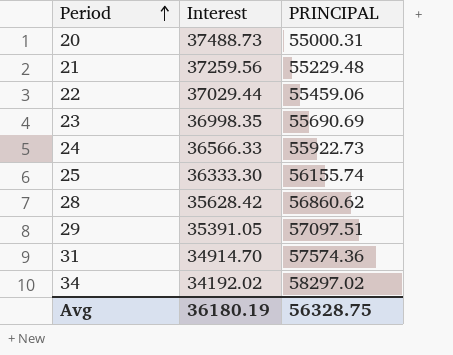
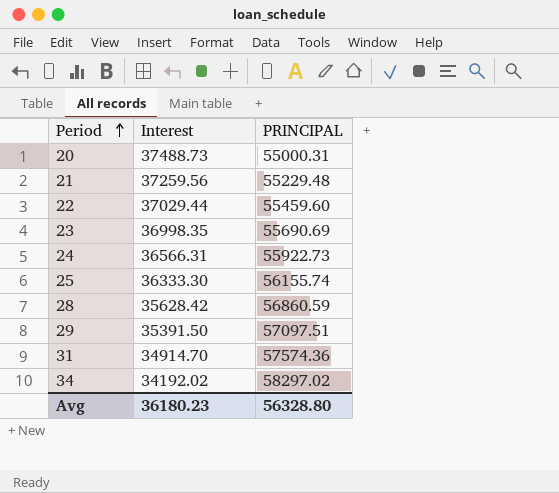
22 | PRINCIPAL: 55459.06 -> 55459.60
24 | Interest: 36566.33 -> 36566.31
28 | PRINCIPAL: 56860.62 -> 56860.59
29 | Interest: 35391.05 -> 35391.50
Avg | Interest: 36180.19 -> 36180.23
Avg | PRINCIPAL: 56328.75 -> 56328.80

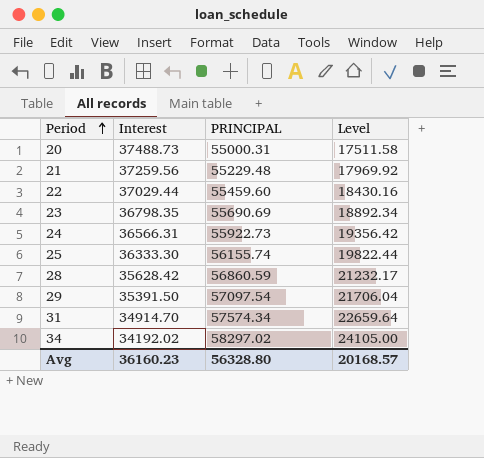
column Level | formula: none -> [PRINCIPAL] - [Interest]
23 | Interest: 36998.35 -> 36798.35
29 | PRINCIPAL: 57097.51 -> 57097.54
31 | PRINCIPAL: 57574.36 -> 57574.34
Avg | Interest: 36180.23 -> 36160.23

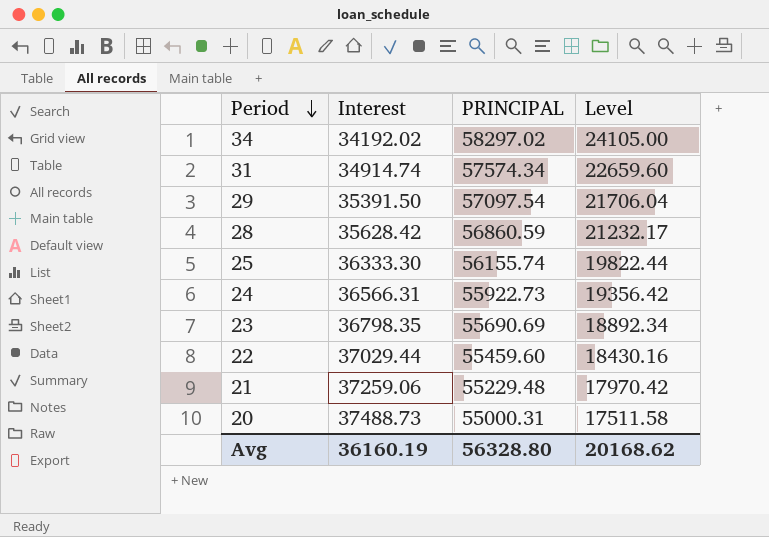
row order: Period ascending -> Period descending
31 | Interest: 34914.70 -> 34914.74
31 | Level: 22659.64 -> 22659.60
21 | Interest: 37259.56 -> 37259.06
21 | Level: 17969.92 -> 17970.42
Avg | Interest: 36160.23 -> 36160.19
Avg | Level: 20168.57 -> 20168.62

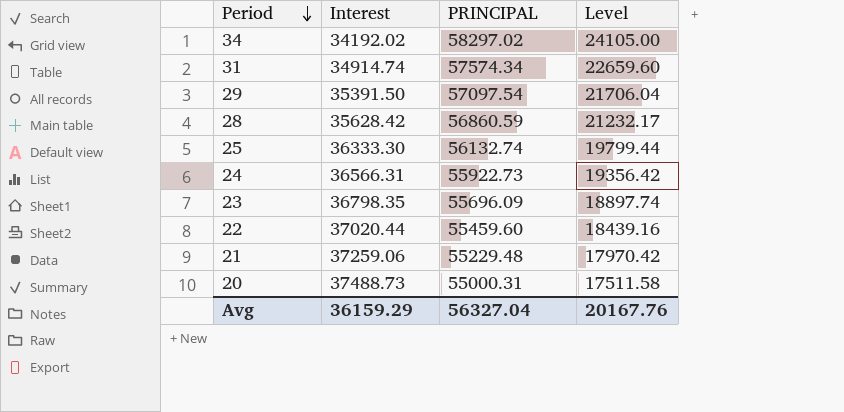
25 | PRINCIPAL: 56155.74 -> 56132.74
25 | Level: 19822.44 -> 19799.44
23 | PRINCIPAL: 55690.69 -> 55696.09
23 | Level: 18892.34 -> 18897.74
22 | Interest: 37029.44 -> 37020.44
22 | Level: 18430.16 -> 18439.16
Avg | Interest: 36160.19 -> 36159.29
Avg | PRINCIPAL: 56328.80 -> 56327.04
Avg | Level: 20168.62 -> 20167.76

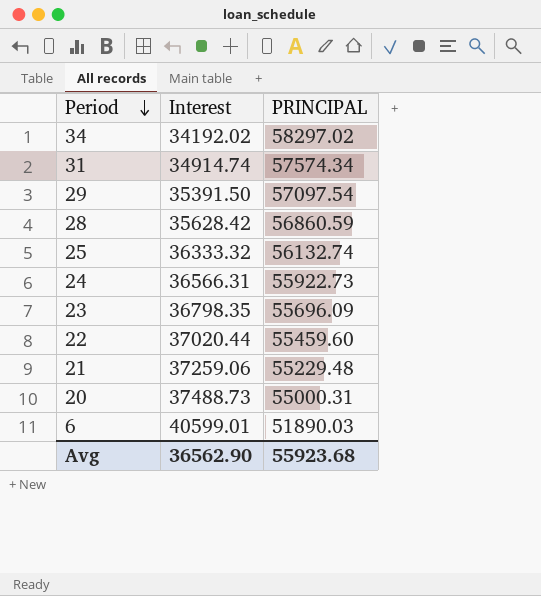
column Level | formula: [PRINCIPAL] - [Interest] -> none
25 | Interest: 36333.30 -> 36333.32
row 6: none -> 40599.01 | 51890.03
Avg | Interest: 36159.29 -> 36562.90
Avg | PRINCIPAL: 56327.04 -> 55923.68

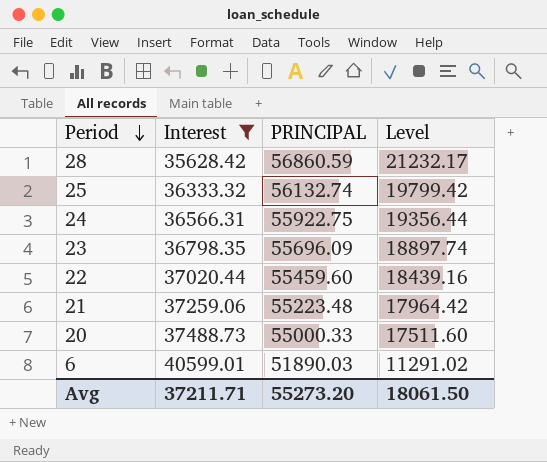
filter: none -> Interest >= 35628.42
column Level | formula: none -> [PRINCIPAL] - [Interest]
24 | PRINCIPAL: 55922.73 -> 55922.75
21 | PRINCIPAL: 55229.48 -> 55223.48
20 | PRINCIPAL: 55000.31 -> 55000.33
Avg | Interest: 36562.90 -> 37211.71
Avg | PRINCIPAL: 55923.68 -> 55273.20

